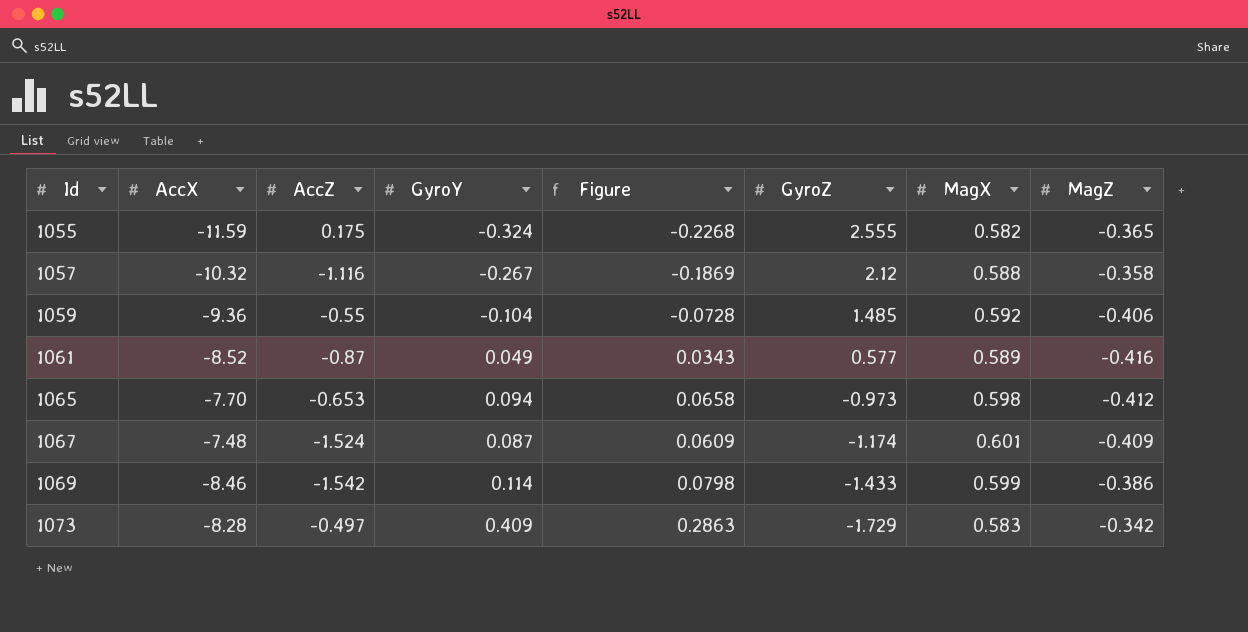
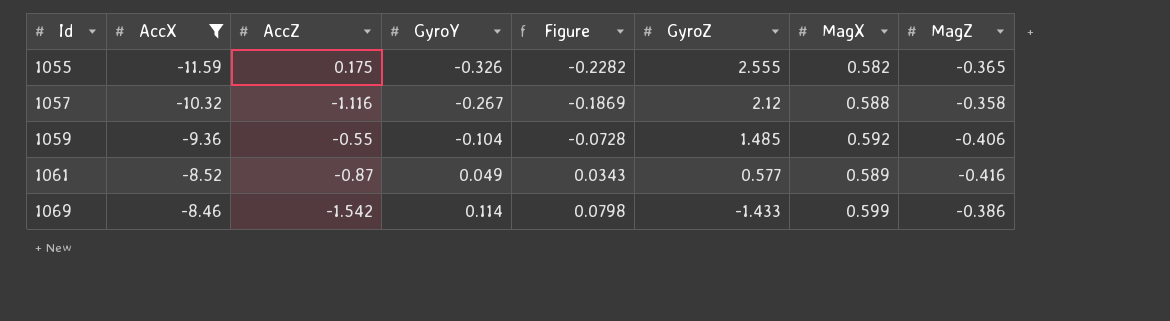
filter: none -> AccX <= -8.46
1055 | GyroY: -0.324 -> -0.326
1055 | Figure: -0.2268 -> -0.2282

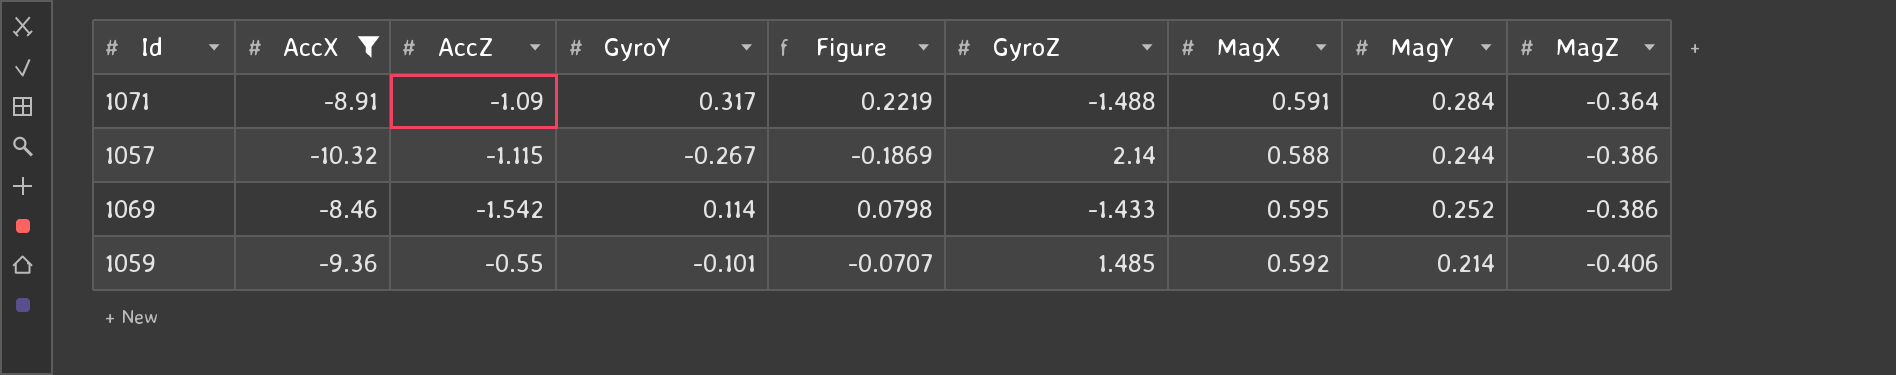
row order: Id ascending -> MagZ descending
column MagY | position: none -> 8
row 1055: -11.59 | 0.175 | -0.326 | -0.2282 | 2.555 | 0.582 | -0.365 -> none
row 1061: -8.52 | -0.87 | 0.049 | 0.0343 | 0.577 | 0.589 | -0.416 -> none
row 1071: none -> -8.91 | -1.09 | 0.317 | 0.2219 | -1.488 | 0.591 | 0.284 | -0.364
1057 | AccZ: -1.116 -> -1.115
1057 | GyroZ: 2.12 -> 2.14
1057 | MagZ: -0.358 -> -0.386
1069 | MagX: 0.599 -> 0.595
1059 | GyroY: -0.104 -> -0.101
1059 | Figure: -0.0728 -> -0.0707

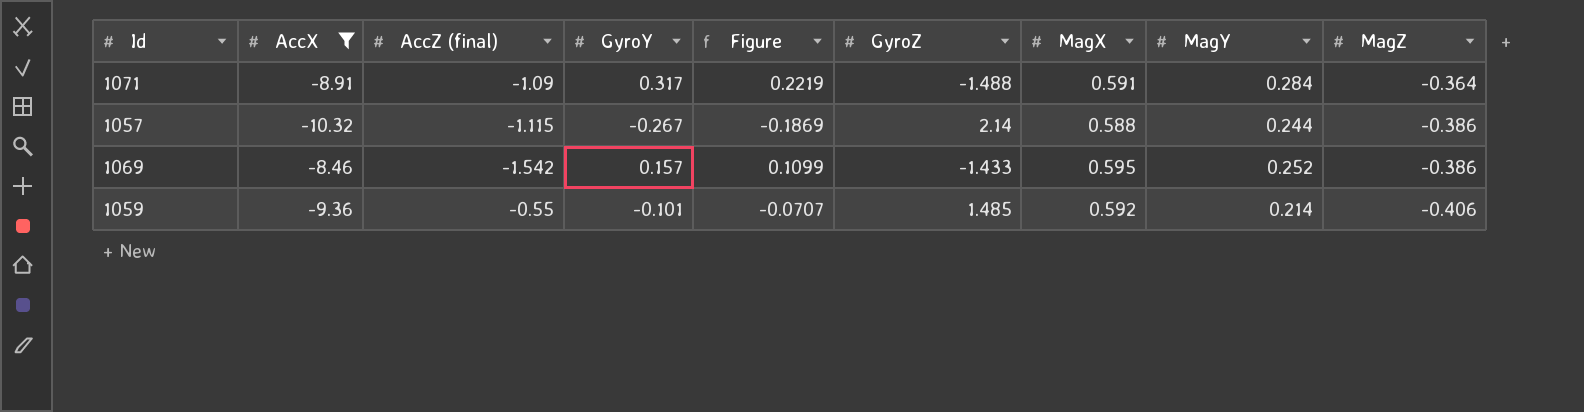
column name: AccZ -> AccZ (final)
1069 | GyroY: 0.114 -> 0.157
1069 | Figure: 0.0798 -> 0.1099

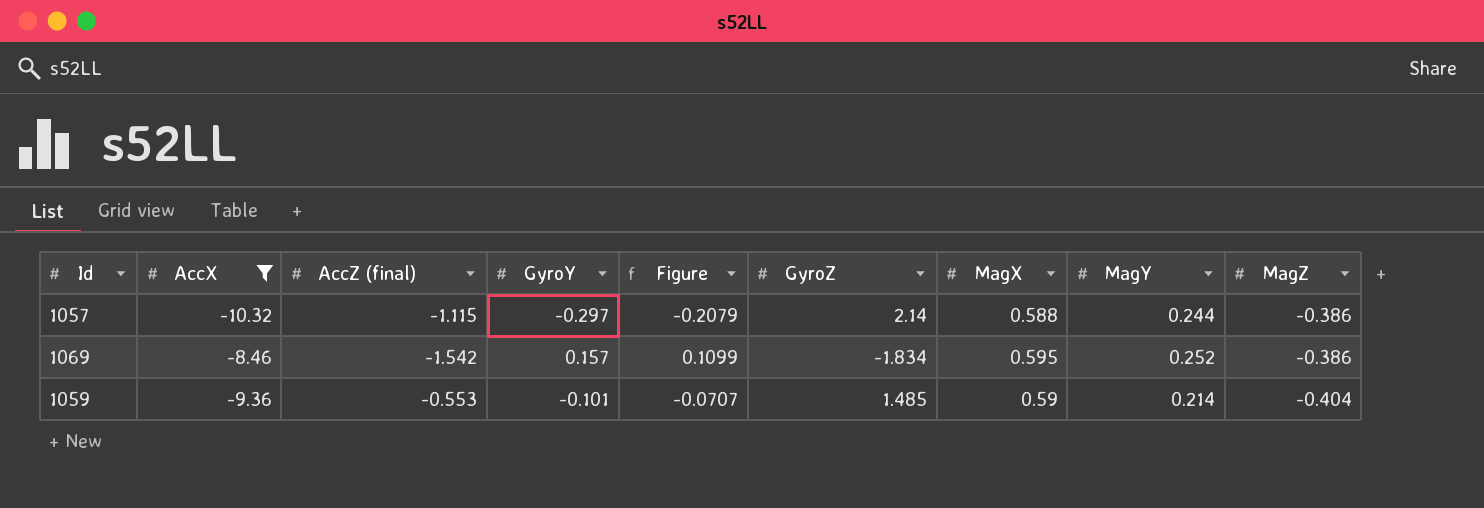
row 1071: -8.91 | -1.09 | 0.317 | 0.2219 | -1.488 | 0.591 | 0.284 | -0.364 -> none
1057 | GyroY: -0.267 -> -0.297
1057 | Figure: -0.1869 -> -0.2079
1069 | GyroZ: -1.433 -> -1.834
1059 | AccZ (final): -0.55 -> -0.553
1059 | MagX: 0.592 -> 0.59
1059 | MagZ: -0.406 -> -0.404

